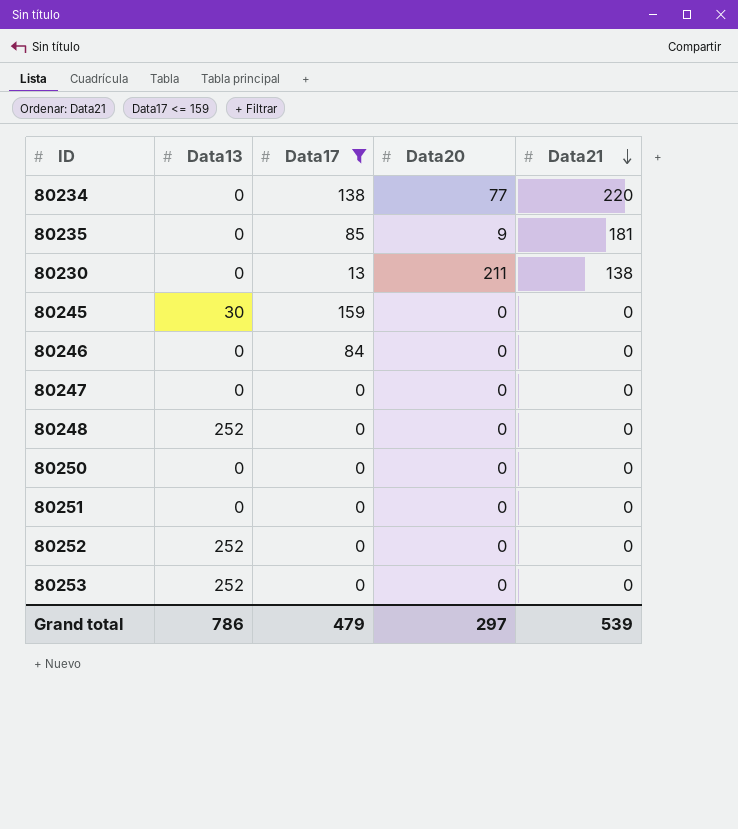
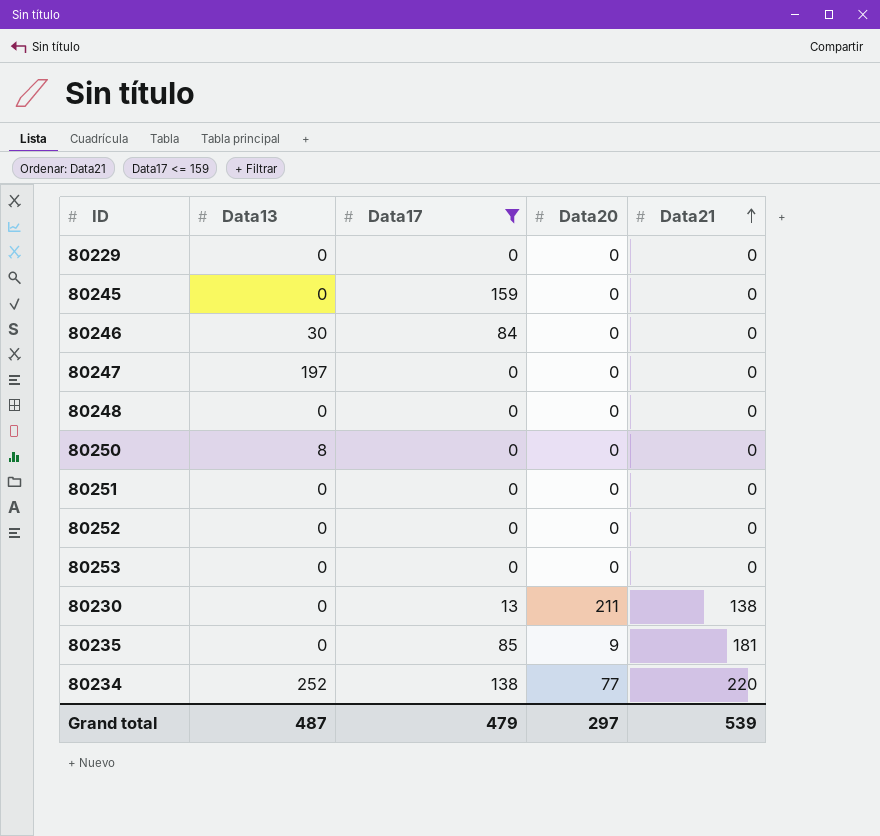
row order: Data21 descending -> Data21 ascending
row 80229: none -> 0 | 0 | 0 | 0
80245 | Data13: 30 -> 0
80246 | Data13: 0 -> 30
80247 | Data13: 0 -> 197
80248 | Data13: 252 -> 0
80250 | Data13: 0 -> 8
80252 | Data13: 252 -> 0
80253 | Data13: 252 -> 0
80234 | Data13: 0 -> 252
Grand total | Data13: 786 -> 487

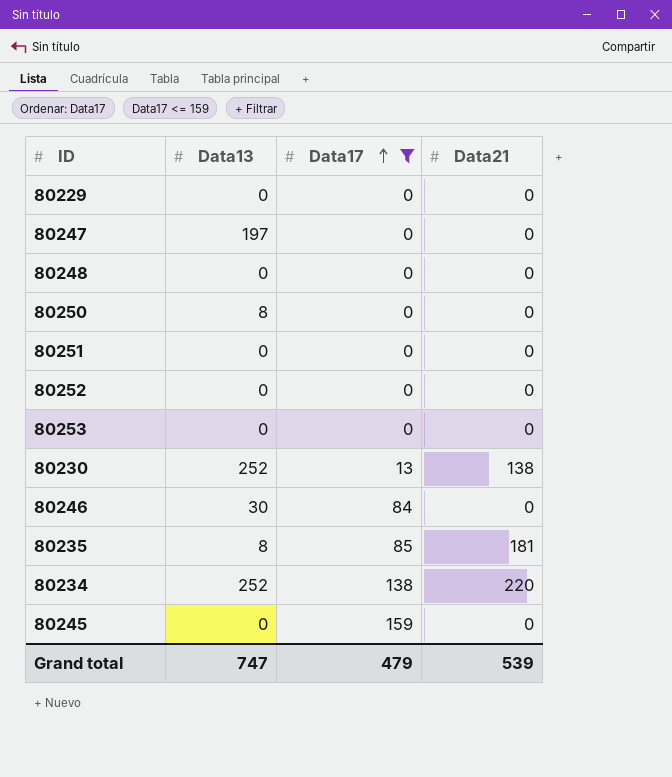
row order: Data21 ascending -> Data17 ascending
column Data20 | position: 4 -> none
80230 | Data13: 0 -> 252
80235 | Data13: 0 -> 8
Grand total | Data13: 487 -> 747

